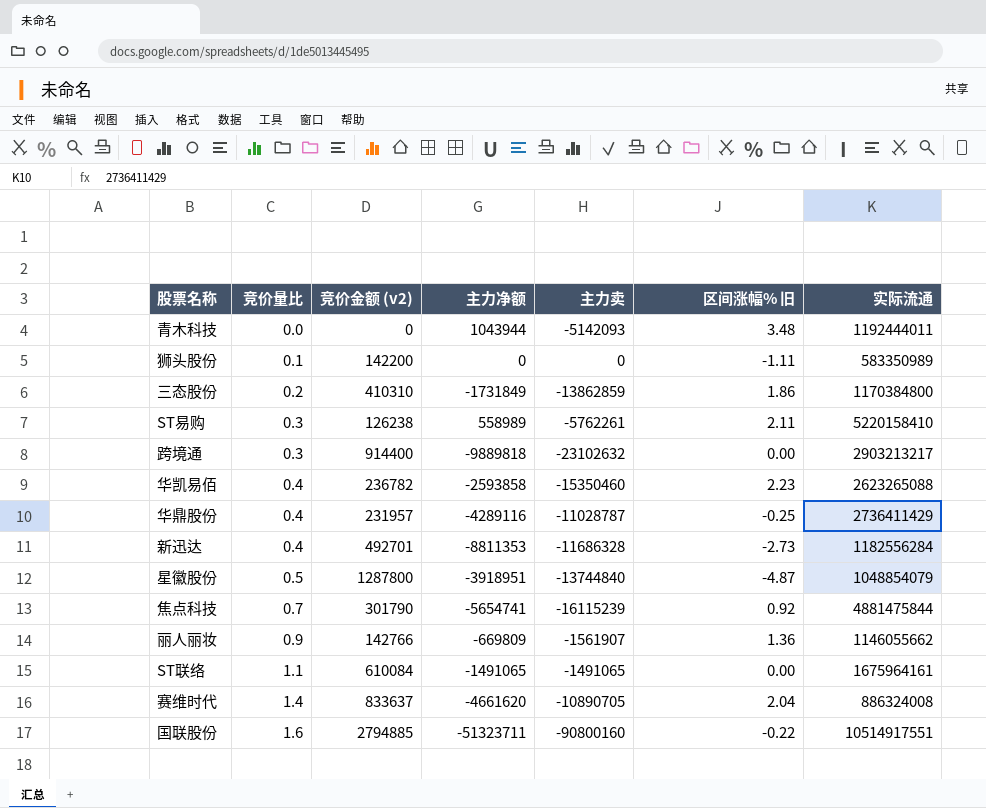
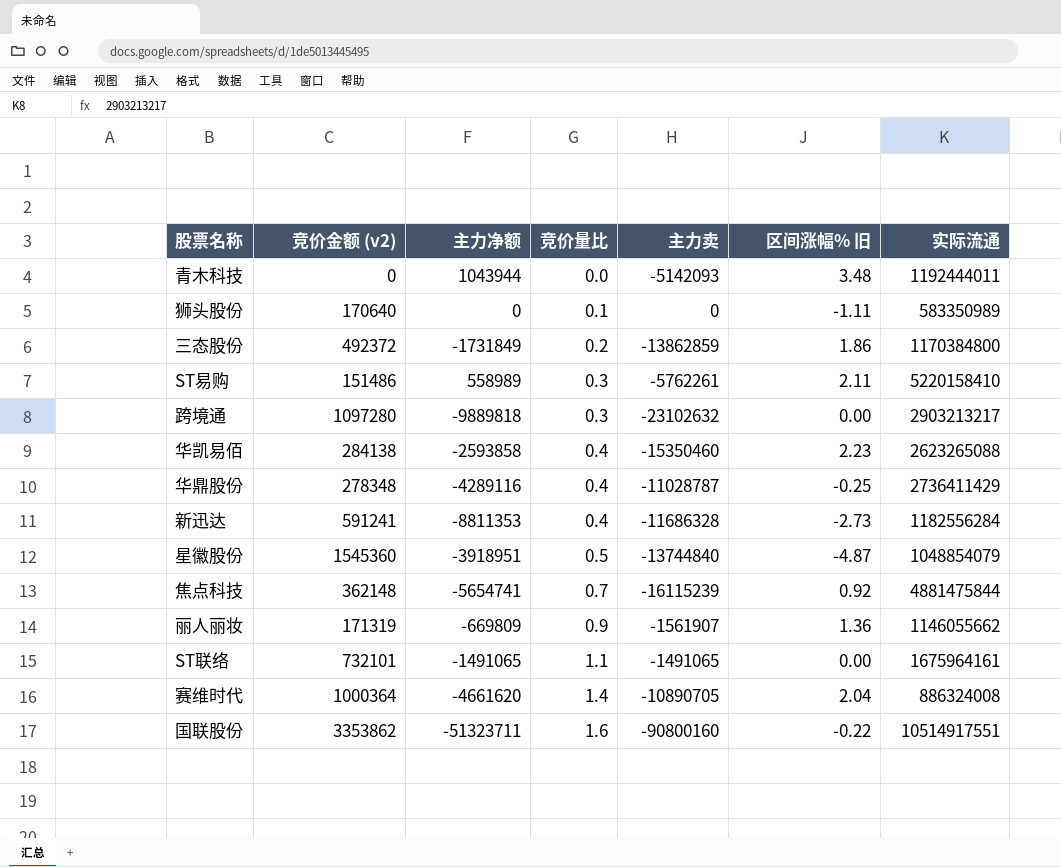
column 竞价量比 | position: 2 -> 4
狮头股份 | 竞价金额 (v2): 142200 -> 170640
三态股份 | 竞价金额 (v2): 410310 -> 492372
ST易购 | 竞价金额 (v2): 126238 -> 151486
跨境通 | 竞价金额 (v2): 914400 -> 1097280
华凯易佰 | 竞价金额 (v2): 236782 -> 284138
华鼎股份 | 竞价金额 (v2): 231957 -> 278348
新迅达 | 竞价金额 (v2): 492701 -> 591241
星徽股份 | 竞价金额 (v2): 1287800 -> 1545360
焦点科技 | 竞价金额 (v2): 301790 -> 362148
丽人丽妆 | 竞价金额 (v2): 142766 -> 171319
ST联络 | 竞价金额 (v2): 610084 -> 732101
赛维时代 | 竞价金额 (v2): 833637 -> 1000364
国联股份 | 竞价金额 (v2): 2794885 -> 3353862

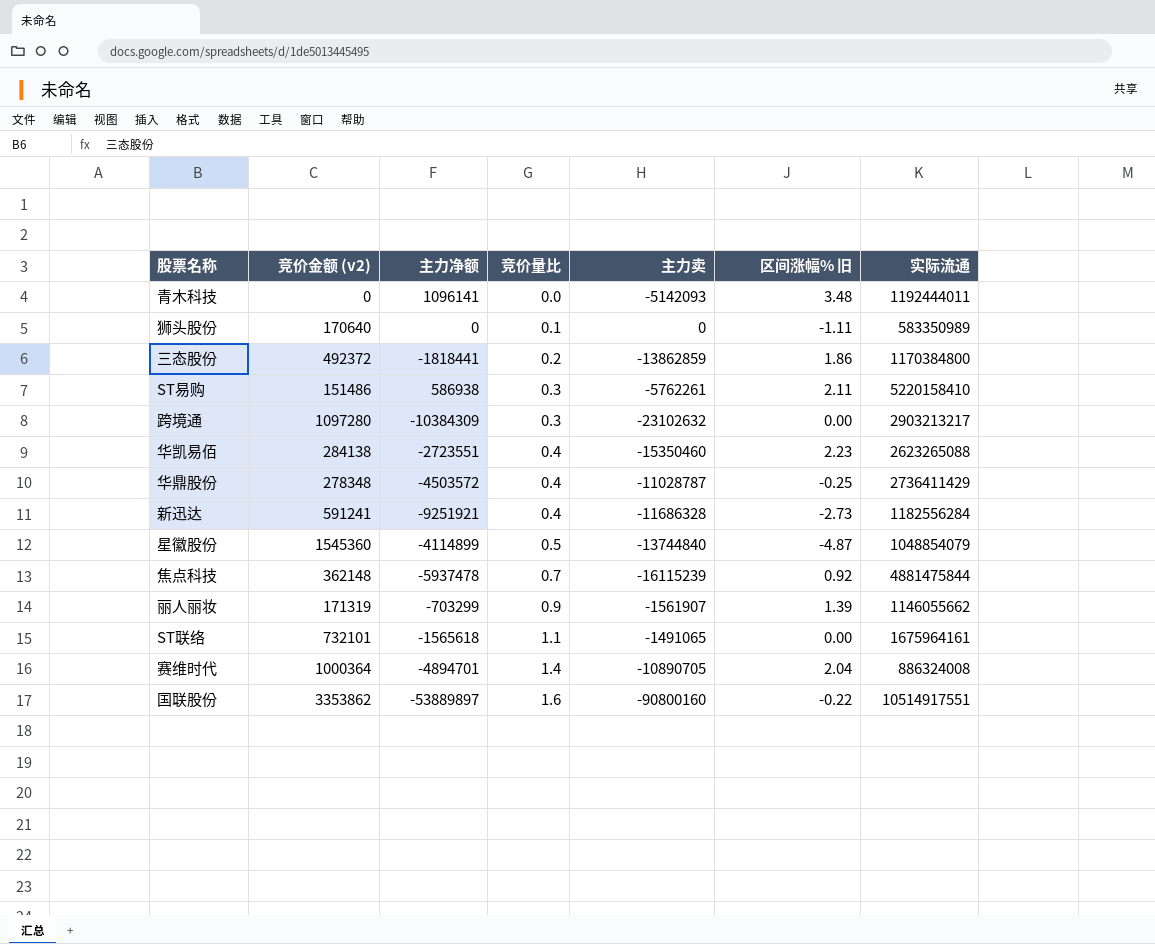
青木科技 | 主力净额: 1043944 -> 1096141
三态股份 | 主力净额: -1731849 -> -1818441
ST易购 | 主力净额: 558989 -> 586938
跨境通 | 主力净额: -9889818 -> -10384309
华凯易佰 | 主力净额: -2593858 -> -2723551
华鼎股份 | 主力净额: -4289116 -> -4503572
新迅达 | 主力净额: -8811353 -> -9251921
星徽股份 | 主力净额: -3918951 -> -4114899
焦点科技 | 主力净额: -5654741 -> -5937478
丽人丽妆 | 主力净额: -669809 -> -703299
丽人丽妆 | 区间涨幅% 旧: 1.36 -> 1.39
ST联络 | 主力净额: -1491065 -> -1565618
赛维时代 | 主力净额: -4661620 -> -4894701
国联股份 | 主力净额: -51323711 -> -53889897

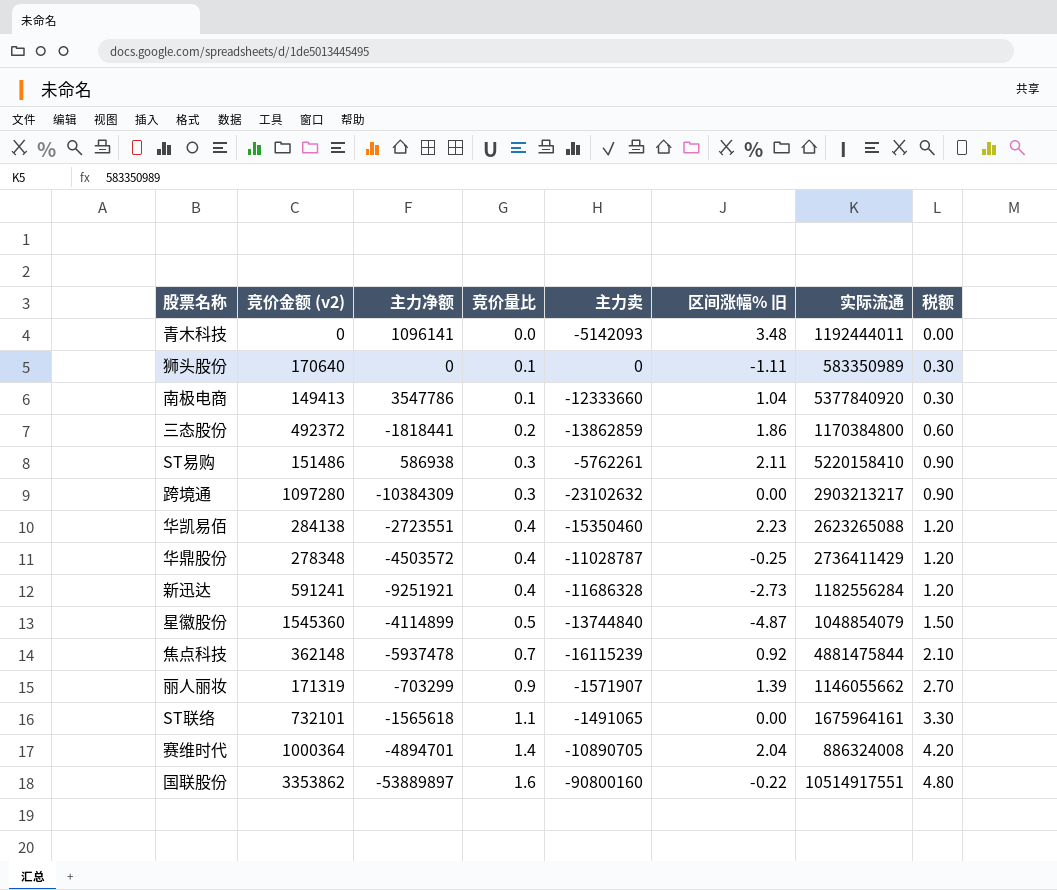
column 税额 | formula: none -> [竞价量比] * 3
row 南极电商: none -> 149413 | 3547786 | 0.1 | -12333660 | 1.04 | 5377840920 | 0.30
丽人丽妆 | 主力卖: -1561907 -> -1571907

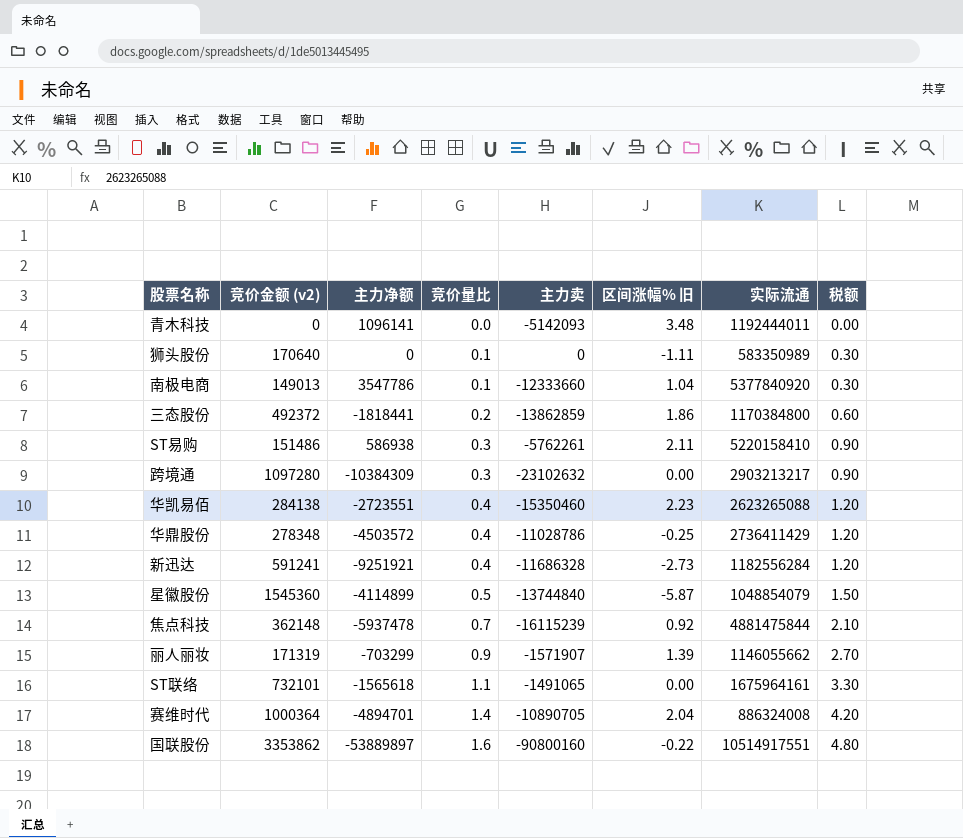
南极电商 | 竞价金额 (v2): 149413 -> 149013
华鼎股份 | 主力卖: -11028787 -> -11028786
星徽股份 | 区间涨幅% 旧: -4.87 -> -5.87

